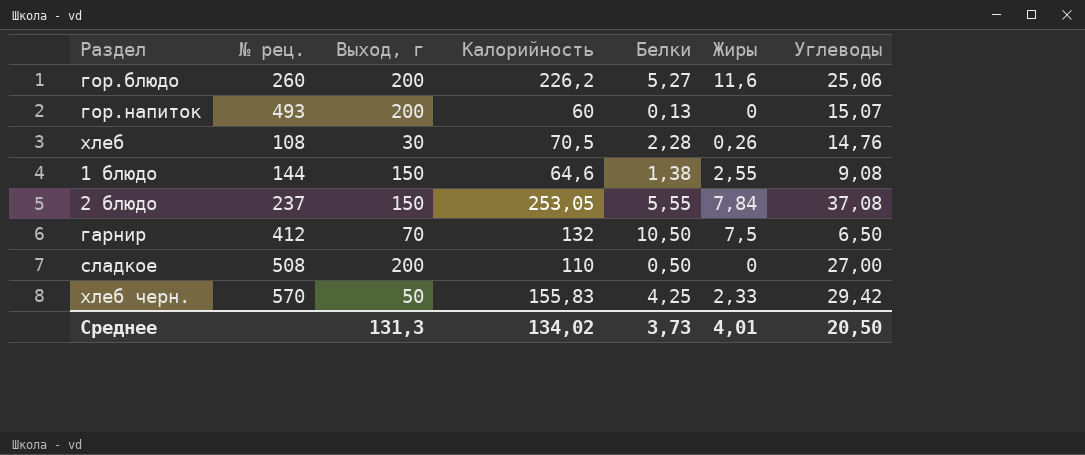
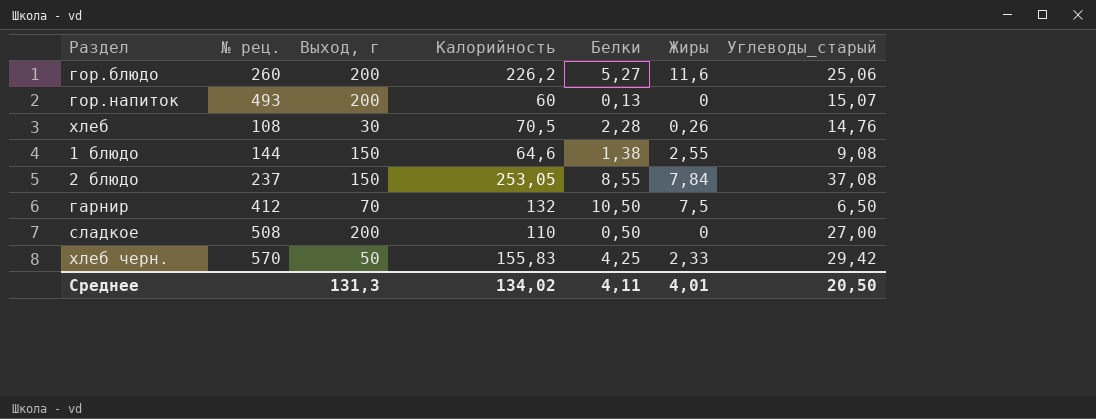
column name: Углеводы -> Углеводы_старый
2 блюдо | Белки: 5,55 -> 8,55
Среднее | Белки: 3,73 -> 4,11

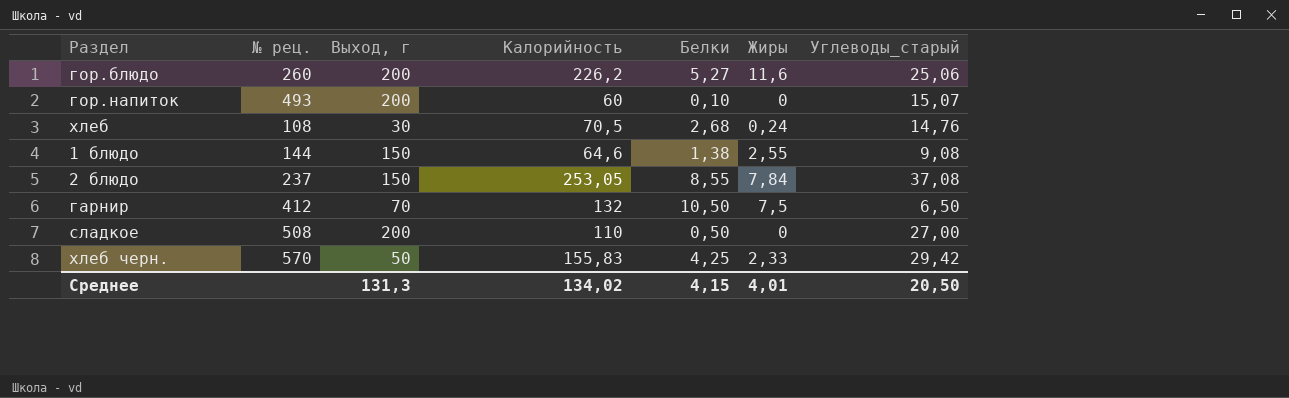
гор.напиток | Белки: 0,13 -> 0,10
хлеб | Белки: 2,28 -> 2,68
хлеб | Жиры: 0,26 -> 0,24
Среднее | Белки: 4,11 -> 4,15

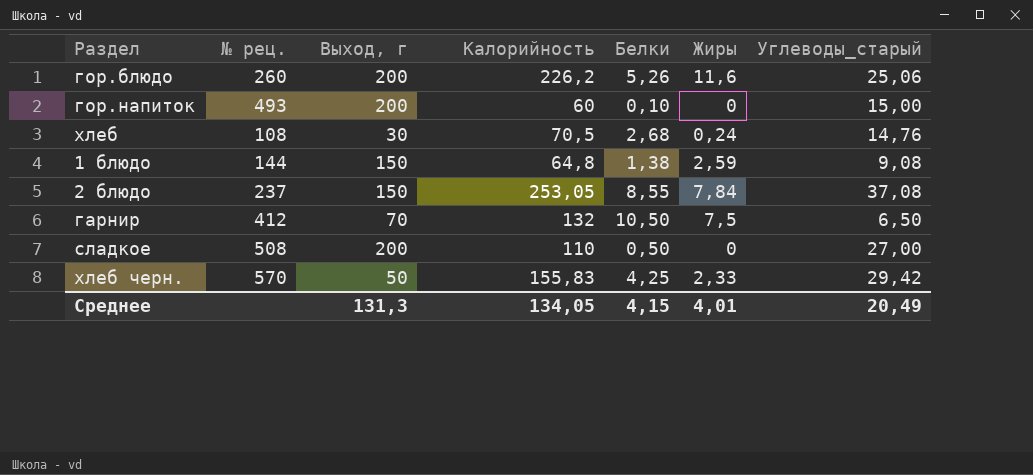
гор.блюдо | Белки: 5,27 -> 5,26
гор.напиток | Углеводы_старый: 15,07 -> 15,00
1 блюдо | Калорийность: 64,6 -> 64,8
1 блюдо | Жиры: 2,55 -> 2,59
Среднее | Калорийность: 134,02 -> 134,05
Среднее | Углеводы_старый: 20,50 -> 20,49

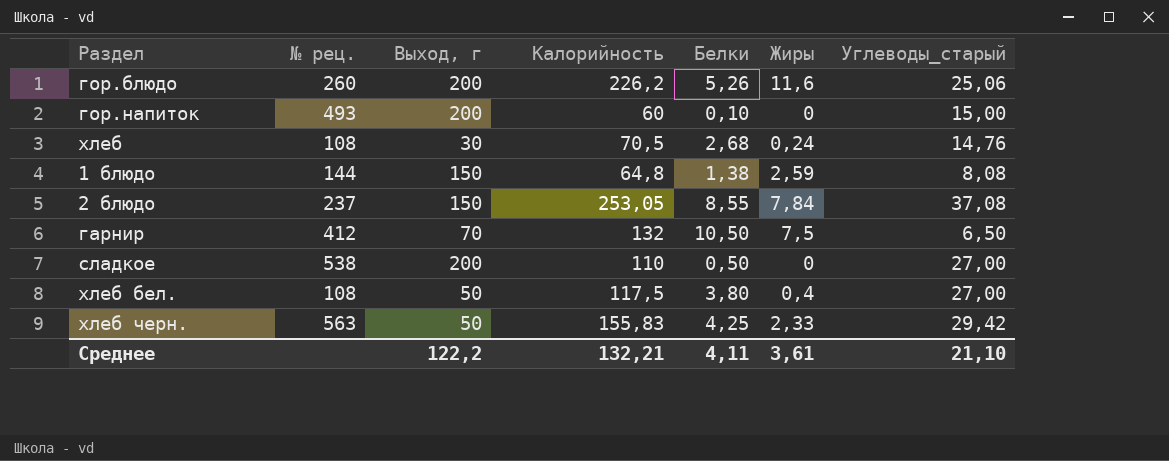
1 блюдо | Углеводы_старый: 9,08 -> 8,08
сладкое | № рец.: 508 -> 538
row хлеб бел.: none -> 108 | 50 | 117,5 | 3,80 | 0,4 | 27,00
хлеб черн. | № рец.: 570 -> 563
Среднее | Выход, г: 131,3 -> 122,2
Среднее | Калорийность: 134,05 -> 132,21
Среднее | Белки: 4,15 -> 4,11
Среднее | Жиры: 4,01 -> 3,61
Среднее | Углеводы_старый: 20,49 -> 21,10

